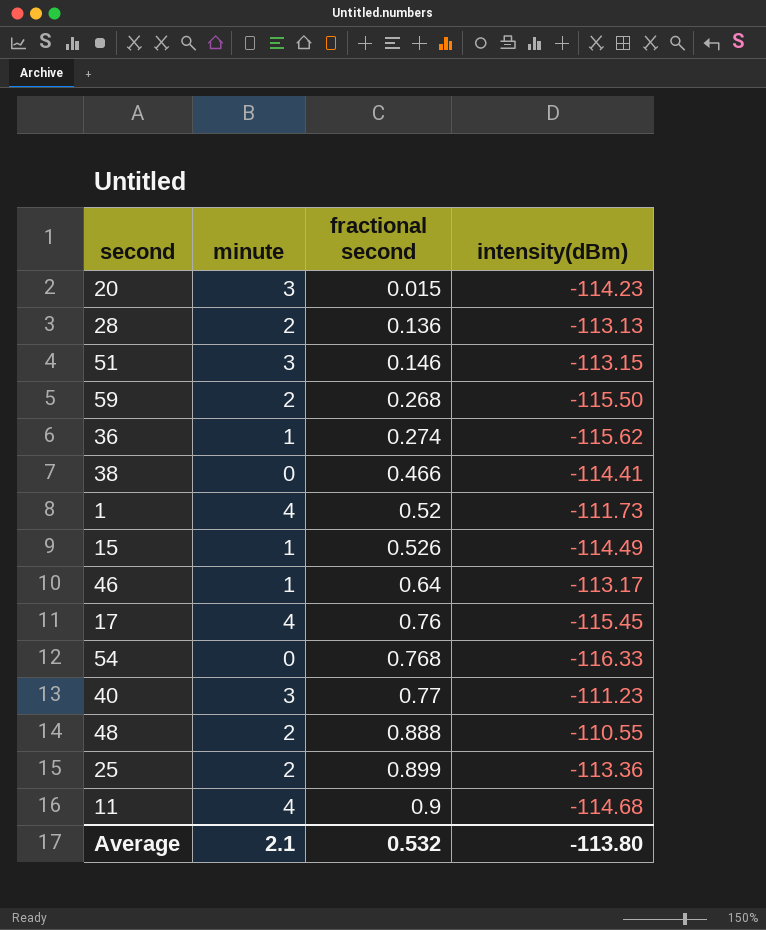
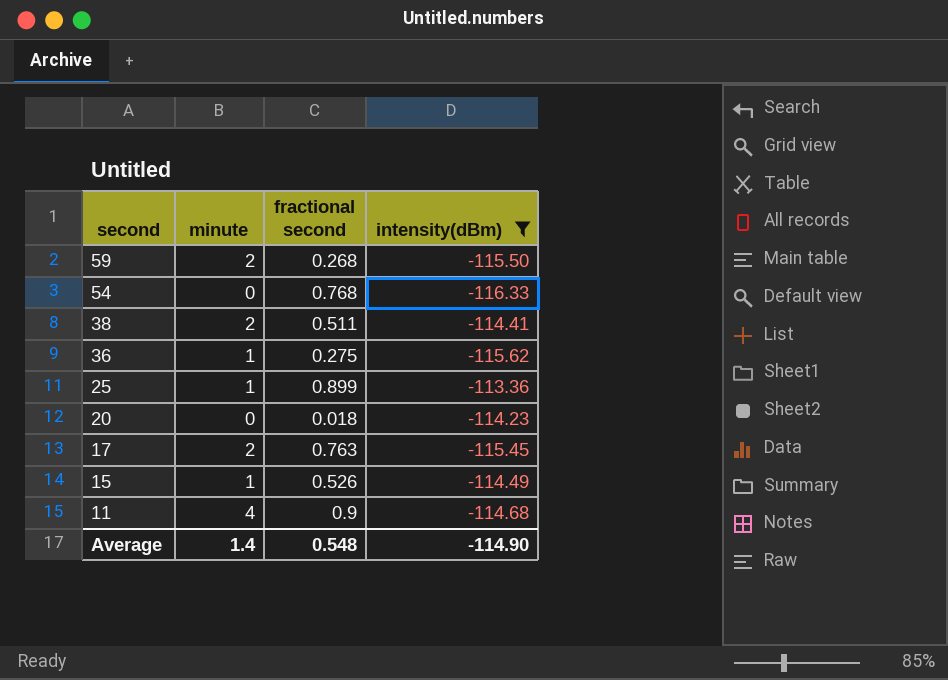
filter: none -> intensity(dBm) <= -113.36
row order: fractional second ascending -> second descending
38 | minute: 0 -> 2
38 | fractional second: 0.466 -> 0.511
36 | fractional second: 0.274 -> 0.275
25 | minute: 2 -> 1
20 | minute: 3 -> 0
20 | fractional second: 0.015 -> 0.018
17 | minute: 4 -> 2
17 | fractional second: 0.76 -> 0.763
Average | minute: 2.1 -> 1.4
Average | fractional second: 0.532 -> 0.548
Average | intensity(dBm): -113.80 -> -114.90

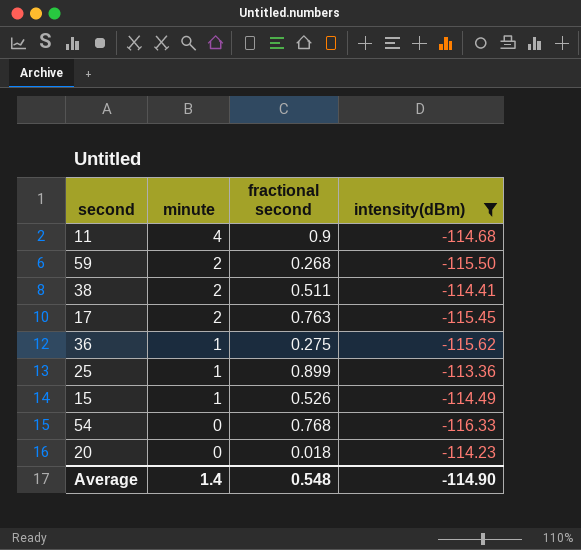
row order: second descending -> minute descending

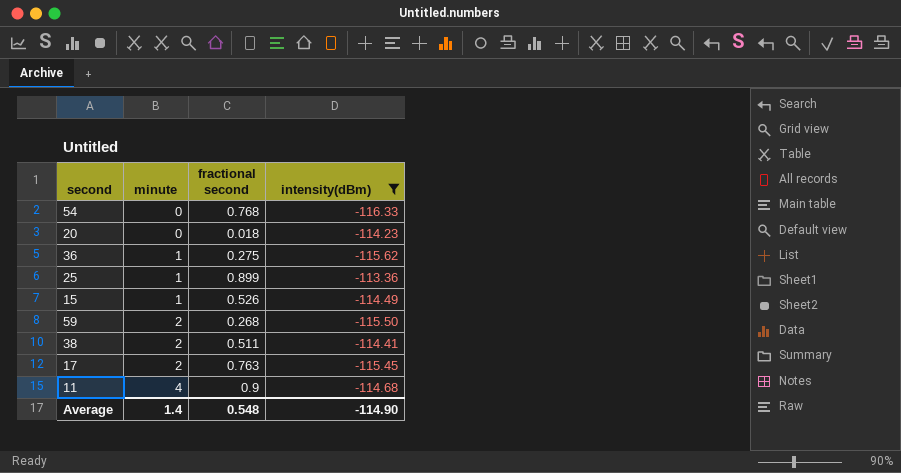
row order: minute descending -> minute ascending

